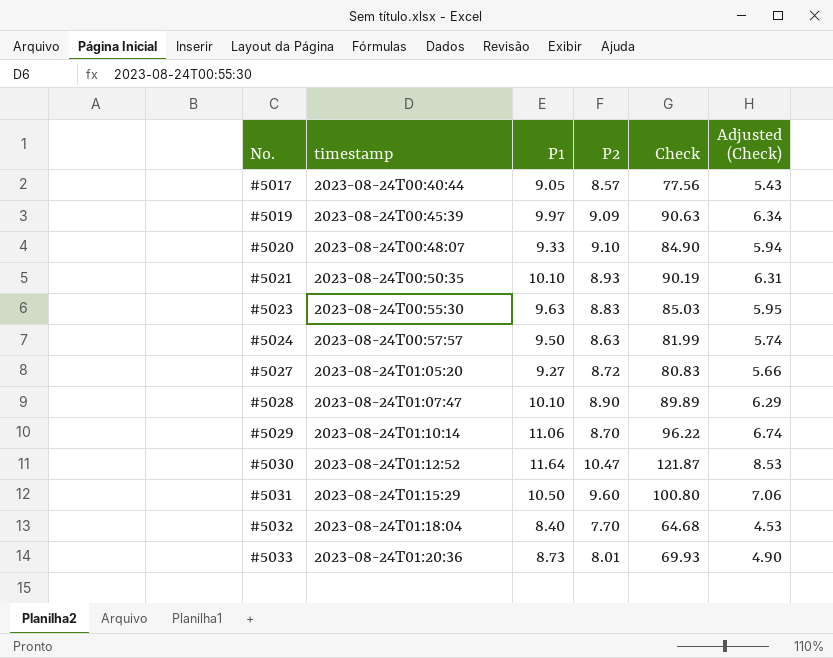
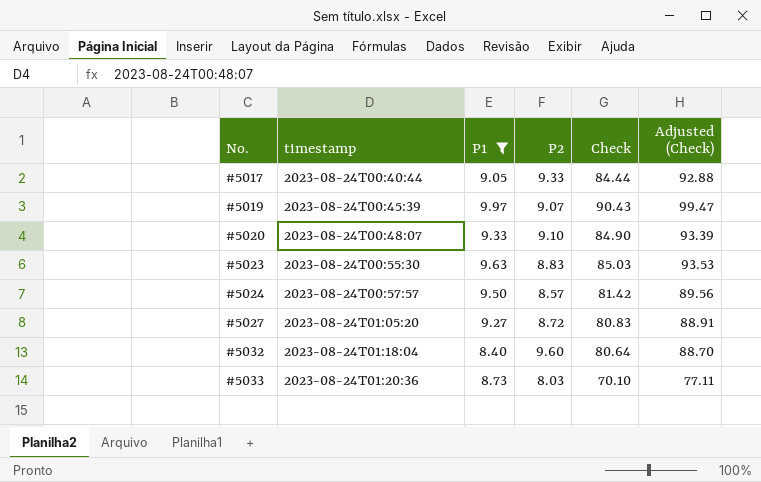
filter: none -> P1 <= 9.97
column Adjusted (Check) | formula: [Check] * 0.07 -> [Check] * 1.1
#5017 | P2: 8.57 -> 9.33
#5017 | Check: 77.56 -> 84.44
#5019 | P2: 9.09 -> 9.07
#5019 | Check: 90.63 -> 90.43
#5024 | P2: 8.63 -> 8.57
#5024 | Check: 81.99 -> 81.42
#5032 | P2: 7.70 -> 9.60
#5032 | Check: 64.68 -> 80.64
#5033 | P2: 8.01 -> 8.03
#5033 | Check: 69.93 -> 70.10

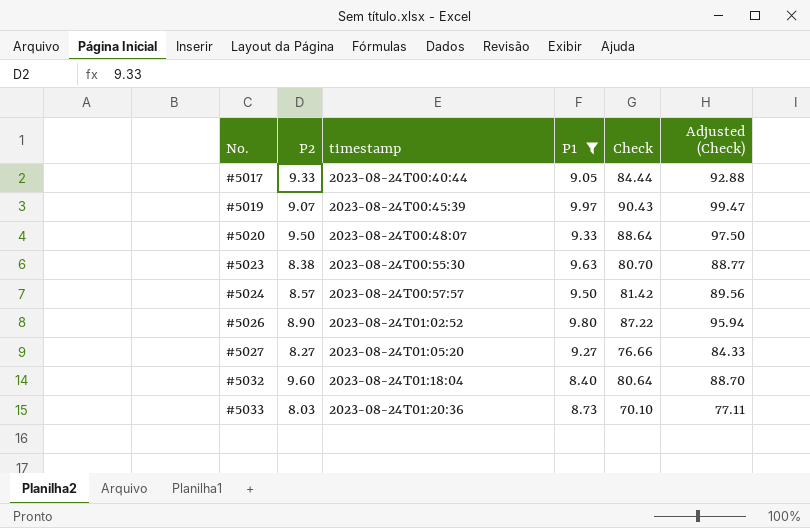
column P2 | position: 4 -> 2
#5020 | P2: 9.10 -> 9.50
#5020 | Check: 84.90 -> 88.64
#5020 | Adjusted (Check): 93.39 -> 97.50
#5023 | P2: 8.83 -> 8.38
#5023 | Check: 85.03 -> 80.70
#5023 | Adjusted (Check): 93.53 -> 88.77
row #5026: none -> 8.90 | 2023-08-24T01:02:52 | 9.80 | 87.22 | 95.94
#5027 | P2: 8.72 -> 8.27
#5027 | Check: 80.83 -> 76.66
#5027 | Adjusted (Check): 88.91 -> 84.33

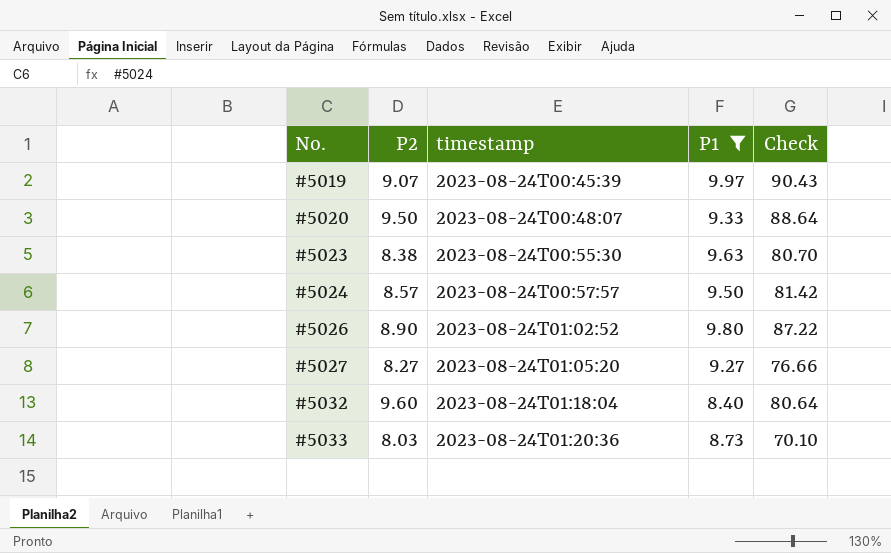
column Adjusted (Check) | formula: [Check] * 1.1 -> none
row #5017: 9.33 | 2023-08-24T00:40:44 | 9.05 | 84.44 | 92.88 -> none

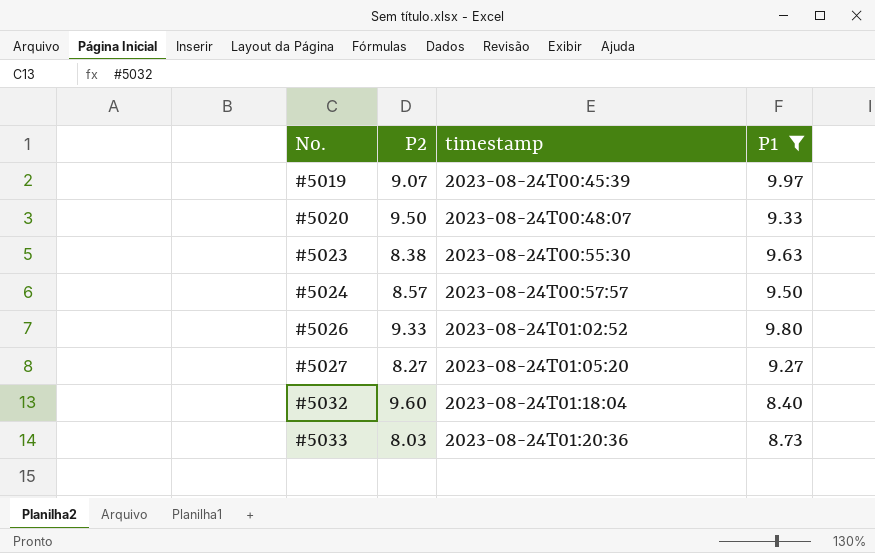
column Check | formula: [P2] * [P1] -> none
#5026 | P2: 8.90 -> 9.33

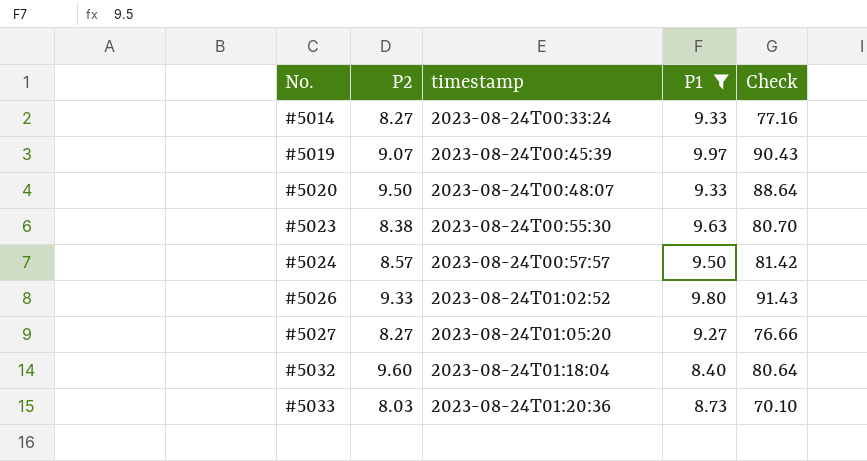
column Check | formula: none -> [P2] * [P1]
row #5014: none -> 8.27 | 2023-08-24T00:33:24 | 9.33 | 77.16

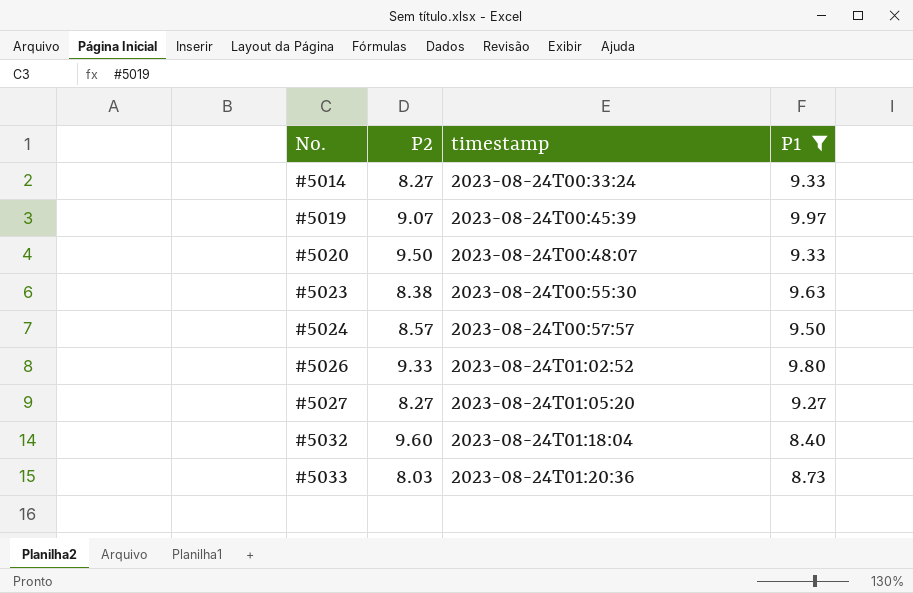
column Check | formula: [P2] * [P1] -> none

